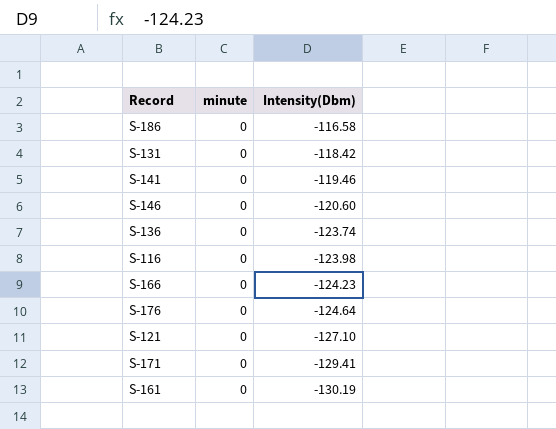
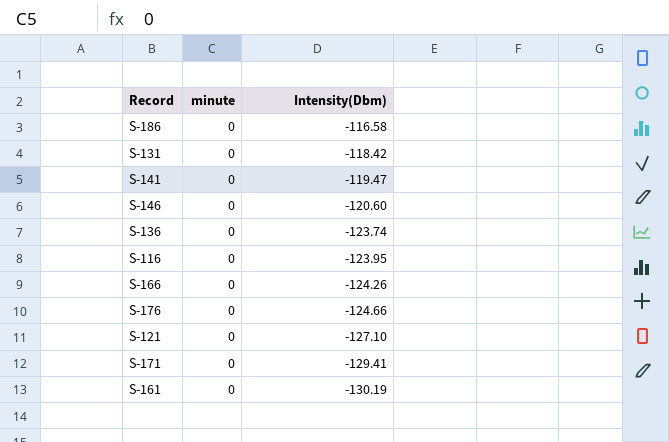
S-141 | Intensity(Dbm): -119.46 -> -119.47
S-116 | Intensity(Dbm): -123.98 -> -123.95
S-166 | Intensity(Dbm): -124.23 -> -124.26
S-176 | Intensity(Dbm): -124.64 -> -124.66

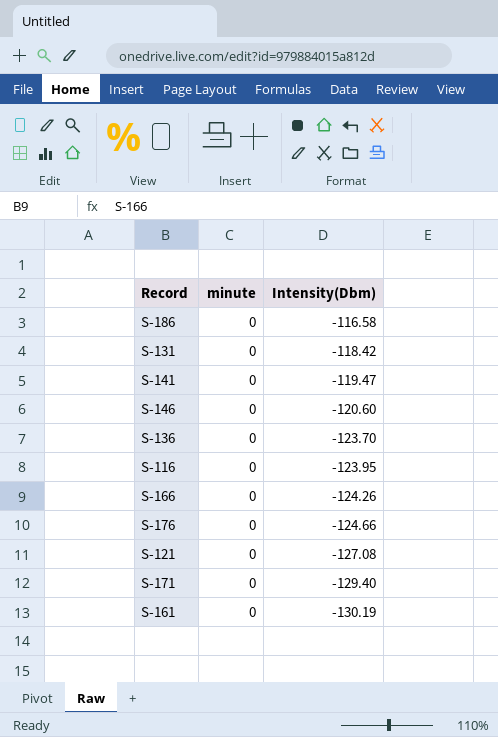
S-136 | Intensity(Dbm): -123.74 -> -123.70
S-121 | Intensity(Dbm): -127.10 -> -127.08
S-171 | Intensity(Dbm): -129.41 -> -129.40

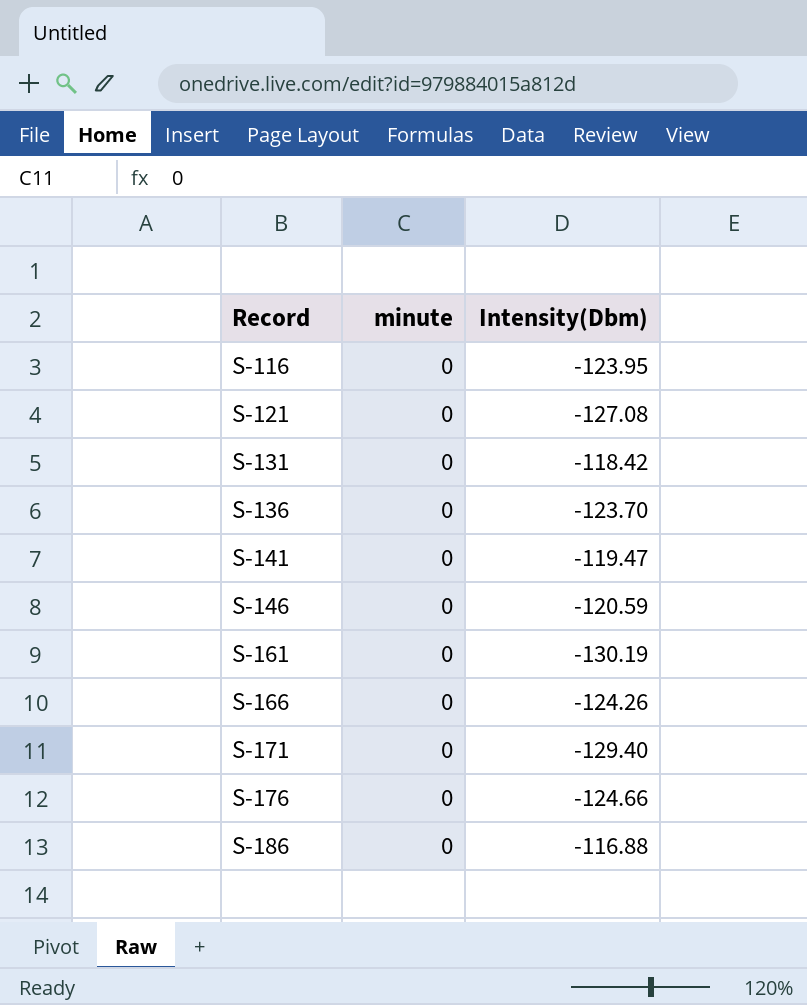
row order: Intensity(Dbm) descending -> Record ascending
S-146 | Intensity(Dbm): -120.60 -> -120.59
S-186 | Intensity(Dbm): -116.58 -> -116.88

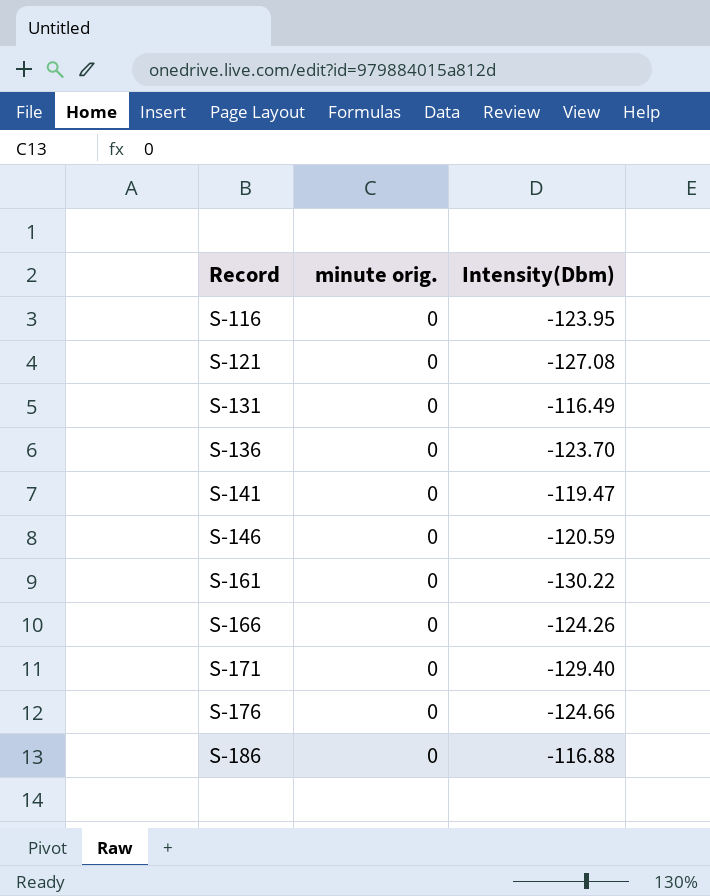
column name: minute -> minute orig.
S-131 | Intensity(Dbm): -118.42 -> -116.49
S-161 | Intensity(Dbm): -130.19 -> -130.22

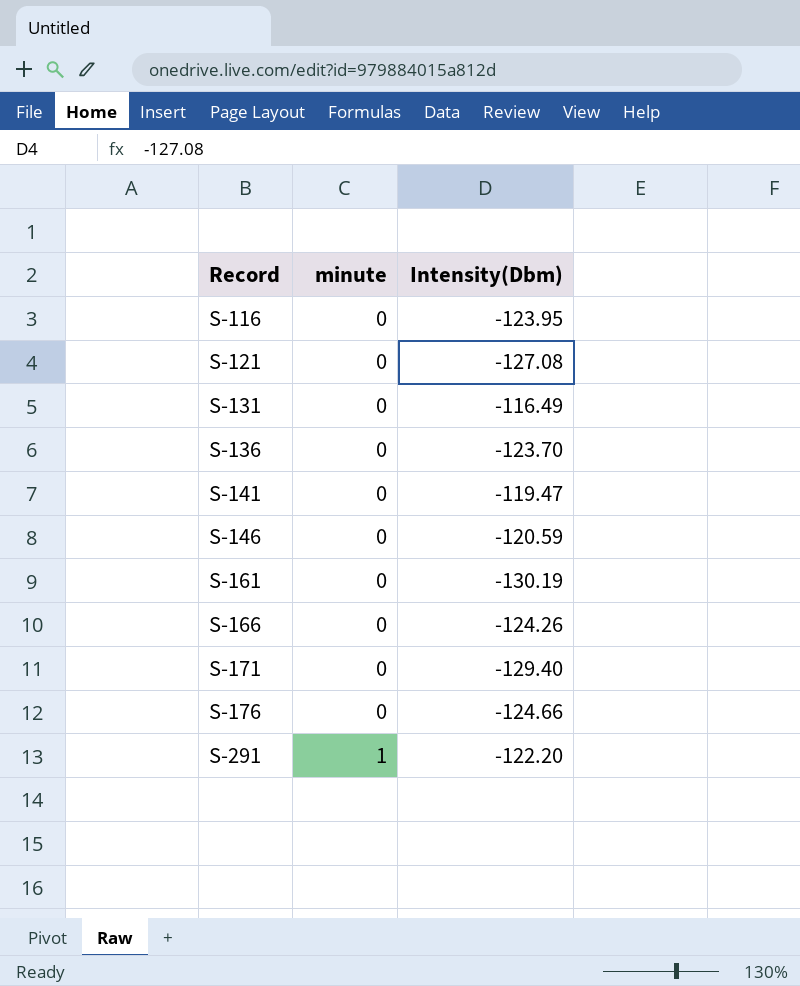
column name: minute orig. -> minute
row S-186: 0 | -116.88 -> none
S-161 | Intensity(Dbm): -130.22 -> -130.19
row S-291: none -> 1 | -122.20

